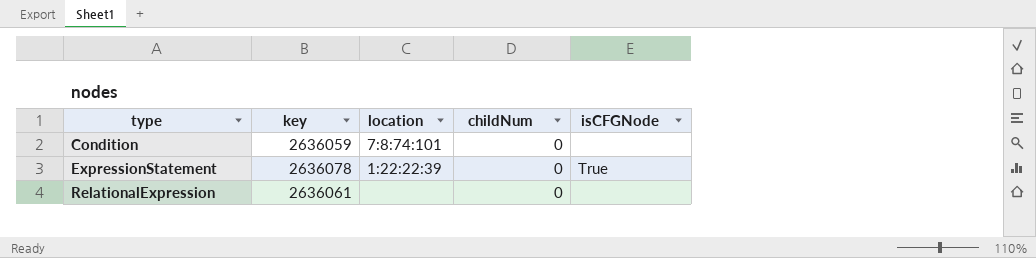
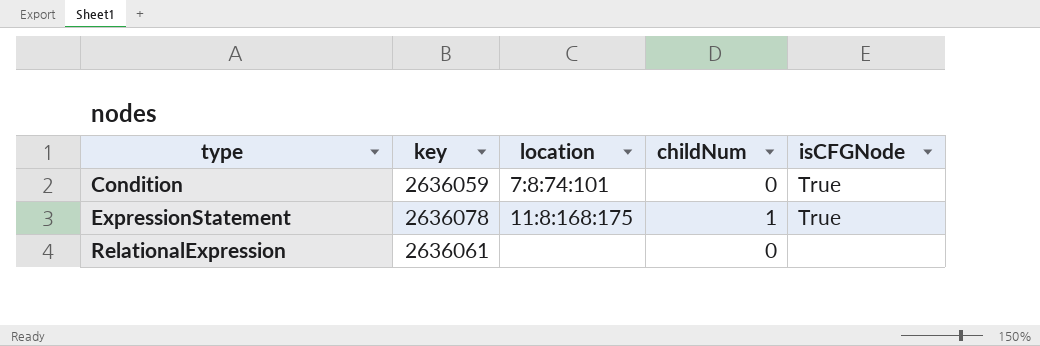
Condition | isCFGNode: none -> True
ExpressionStatement | location: 1:22:22:39 -> 11:8:168:175
ExpressionStatement | childNum: 0 -> 1

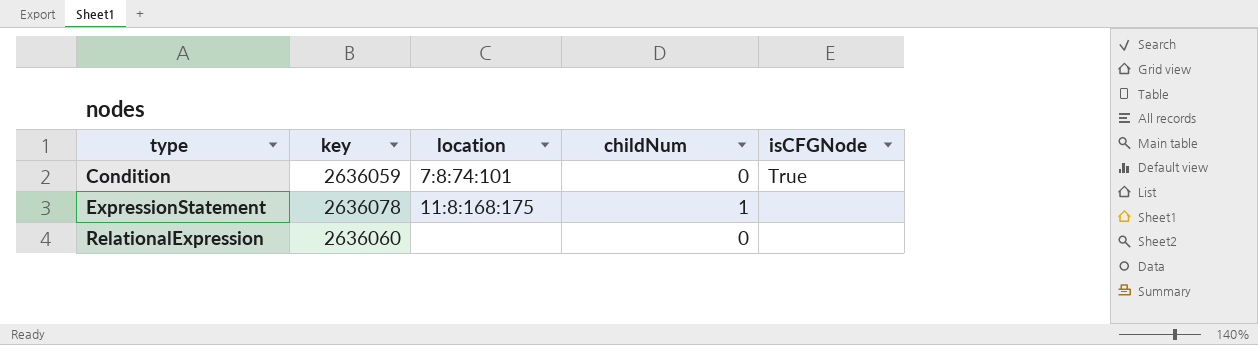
ExpressionStatement | isCFGNode: True -> none
RelationalExpression | key: 2636061 -> 2636060

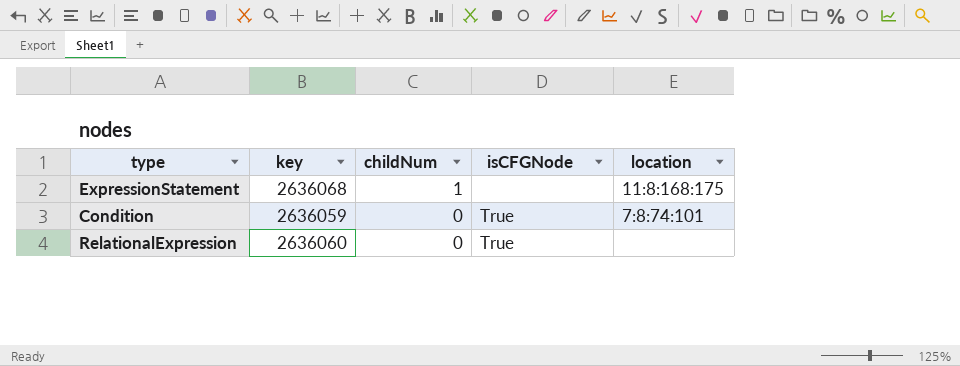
row order: type ascending -> childNum descending
column location | position: 3 -> 5
ExpressionStatement | key: 2636078 -> 2636068
RelationalExpression | isCFGNode: none -> True

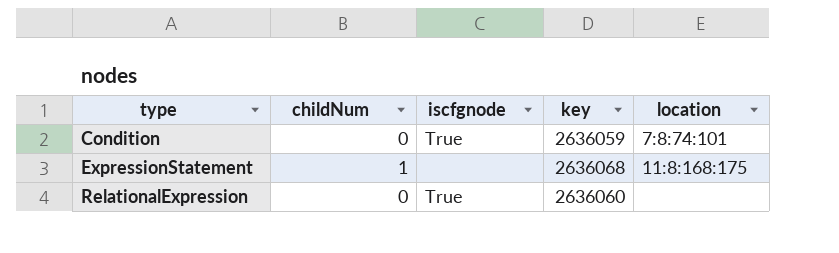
row order: childNum descending -> type ascending
column name: isCFGNode -> iscfgnode
column key | position: 2 -> 4

